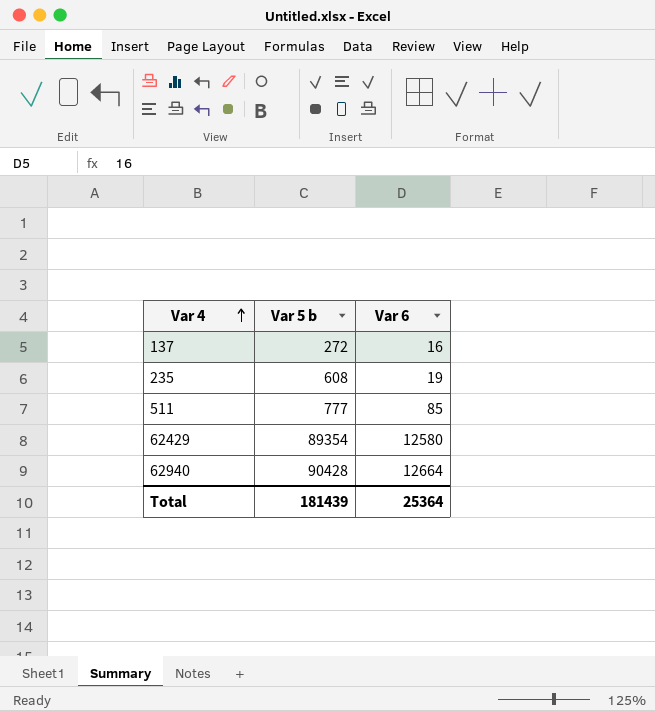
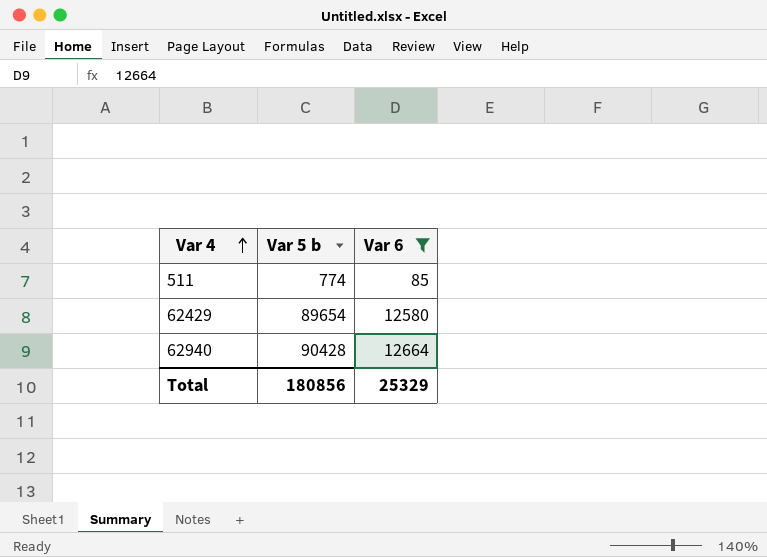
filter: none -> Var 6 >= 85
511 | Var 5 b: 777 -> 774
62429 | Var 5 b: 89354 -> 89654
Total | Var 5 b: 181439 -> 180856
Total | Var 6: 25364 -> 25329

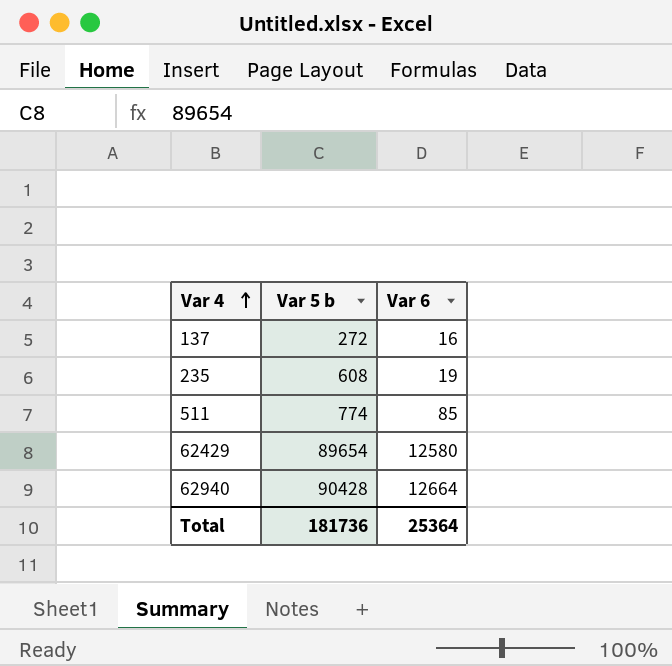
filter: Var 6 >= 85 -> none
Total | Var 5 b: 180856 -> 181736
Total | Var 6: 25329 -> 25364

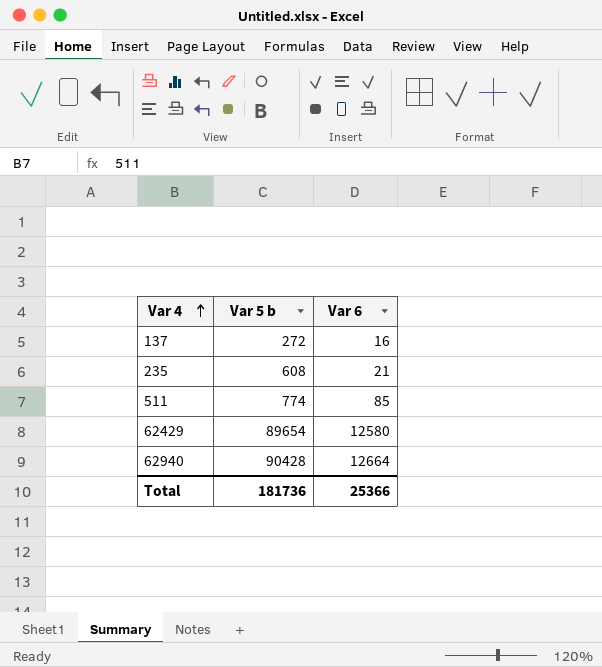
235 | Var 6: 19 -> 21
Total | Var 6: 25364 -> 25366

